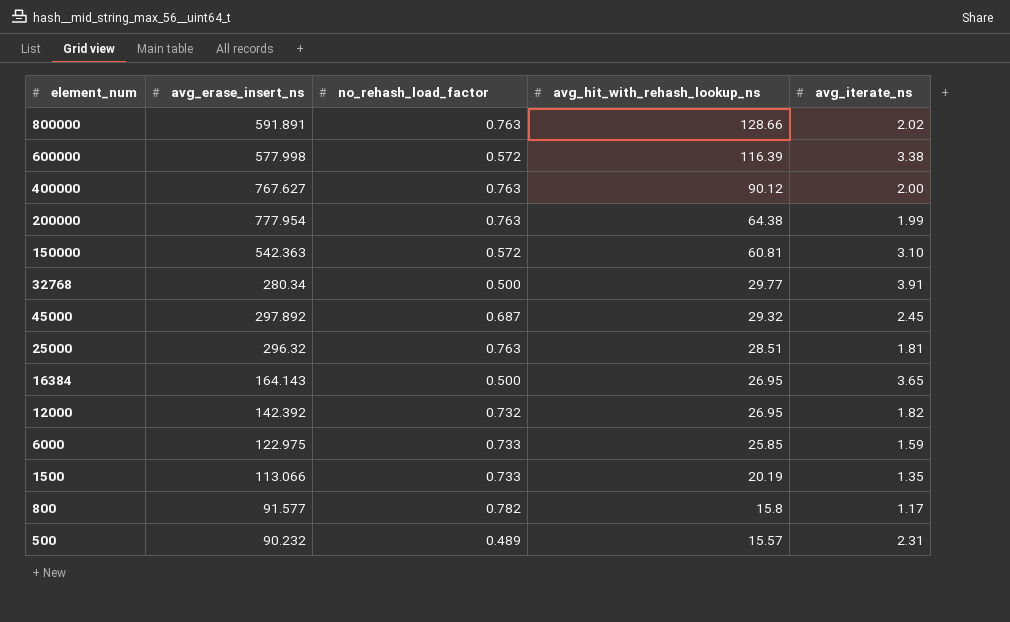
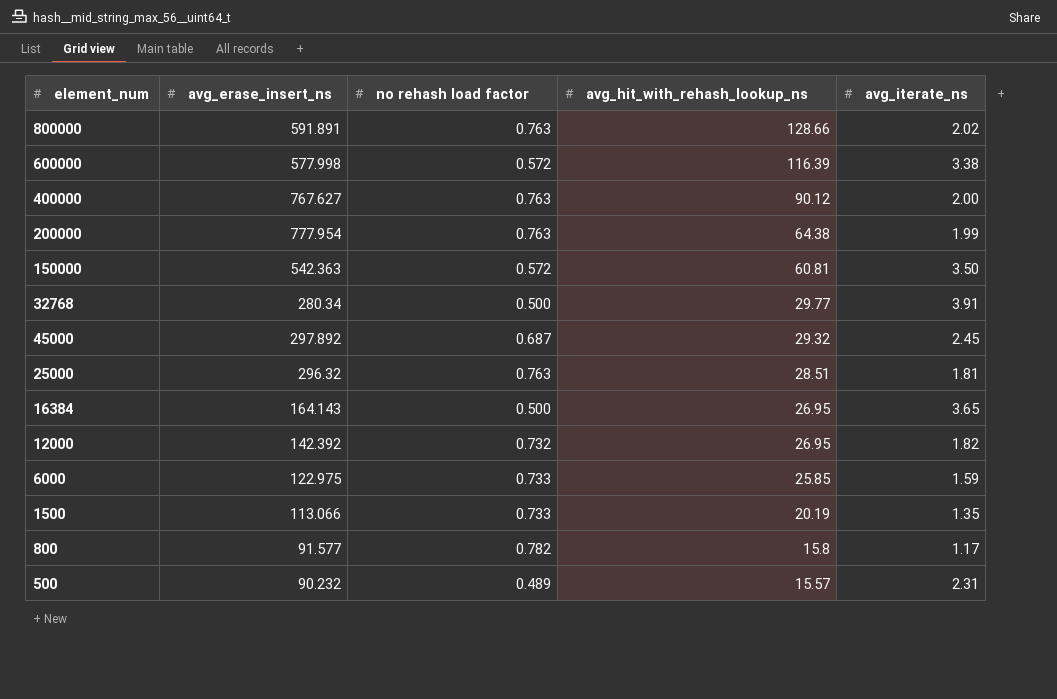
column name: no_rehash_load_factor -> no rehash load factor
150000 | avg_iterate_ns: 3.10 -> 3.50

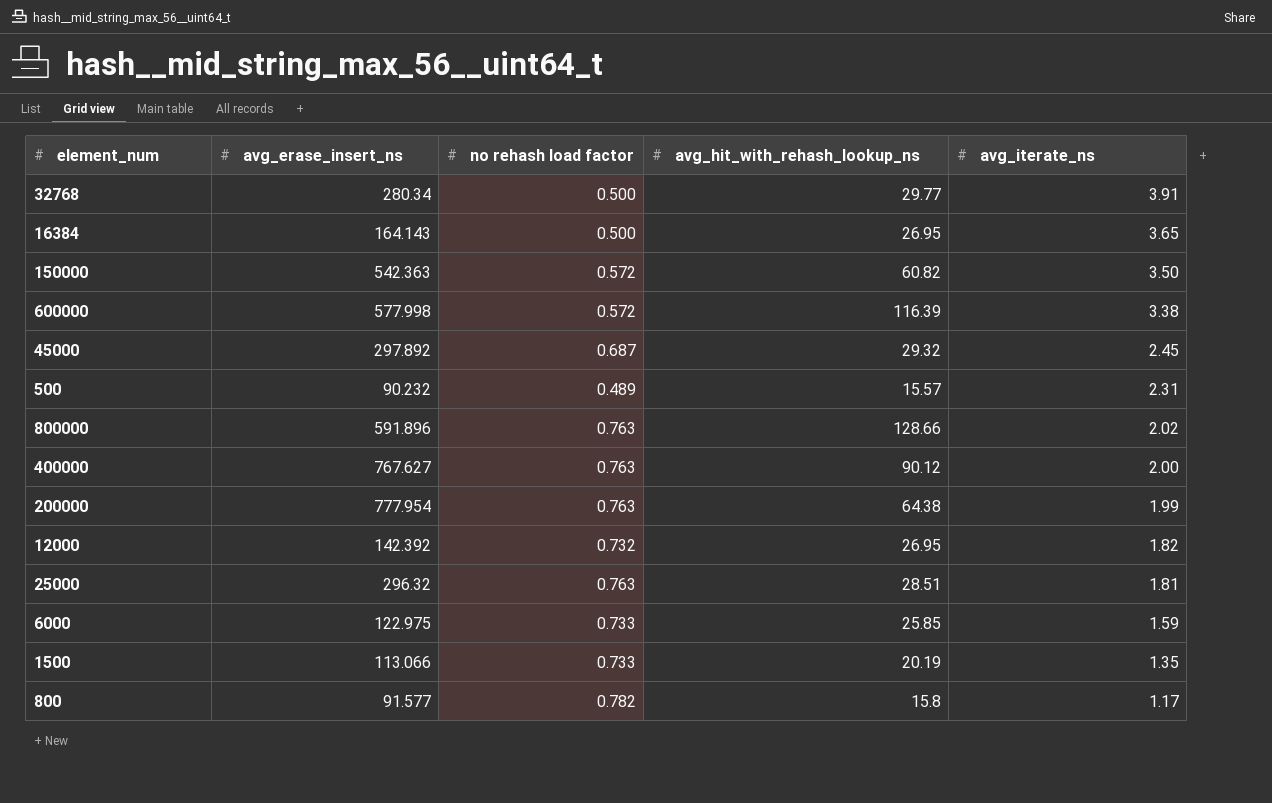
row order: avg_hit_with_rehash_lookup_ns descending -> avg_iterate_ns descending
150000 | avg_hit_with_rehash_lookup_ns: 60.81 -> 60.82
800000 | avg_erase_insert_ns: 591.891 -> 591.896

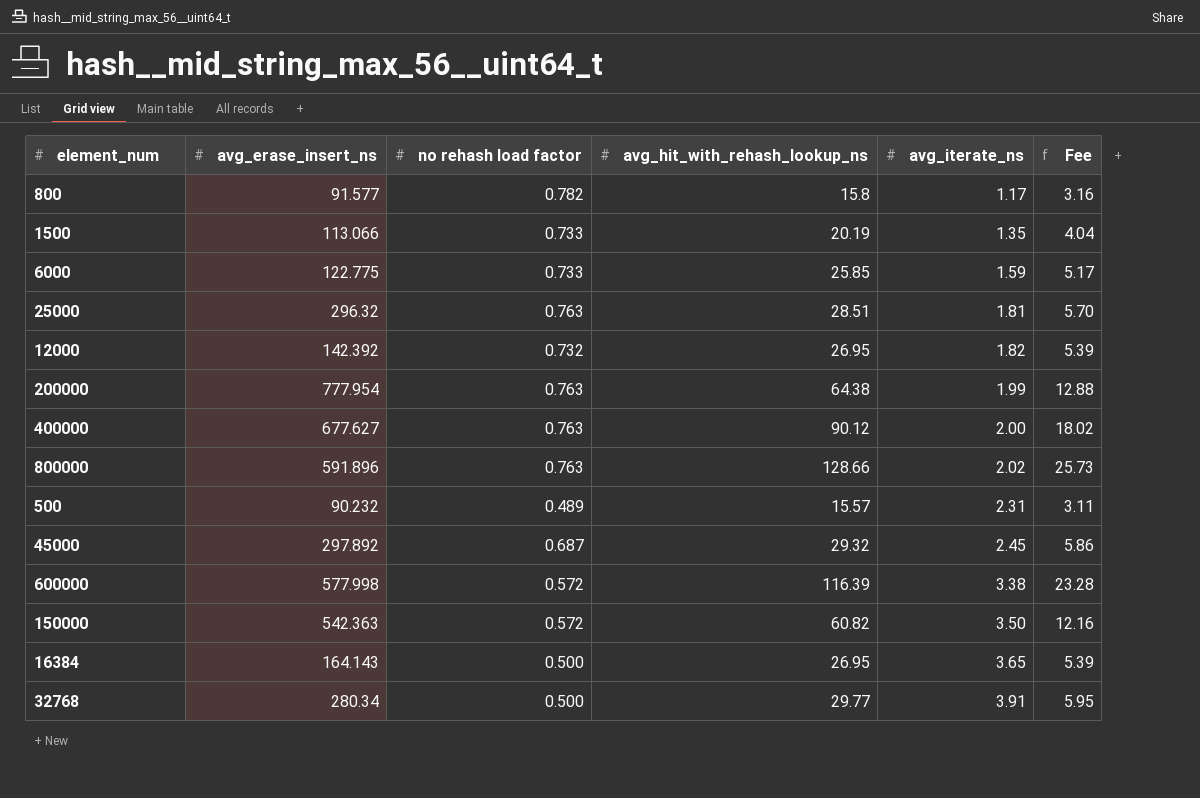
row order: avg_iterate_ns descending -> avg_iterate_ns ascending
column Fee | formula: none -> [avg_hit_with_rehash_lookup_ns] * 0.2
6000 | avg_erase_insert_ns: 122.975 -> 122.775
400000 | avg_erase_insert_ns: 767.627 -> 677.627

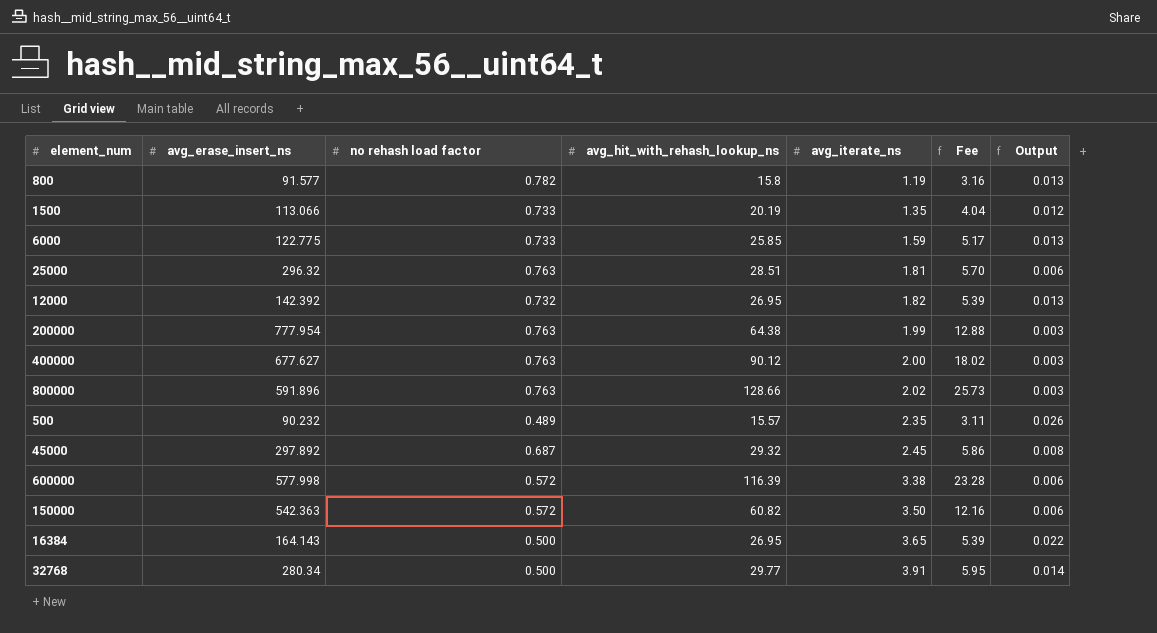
column Output | formula: none -> [avg_iterate_ns] / [avg_erase_insert_ns]
800 | avg_iterate_ns: 1.17 -> 1.19
500 | avg_iterate_ns: 2.31 -> 2.35

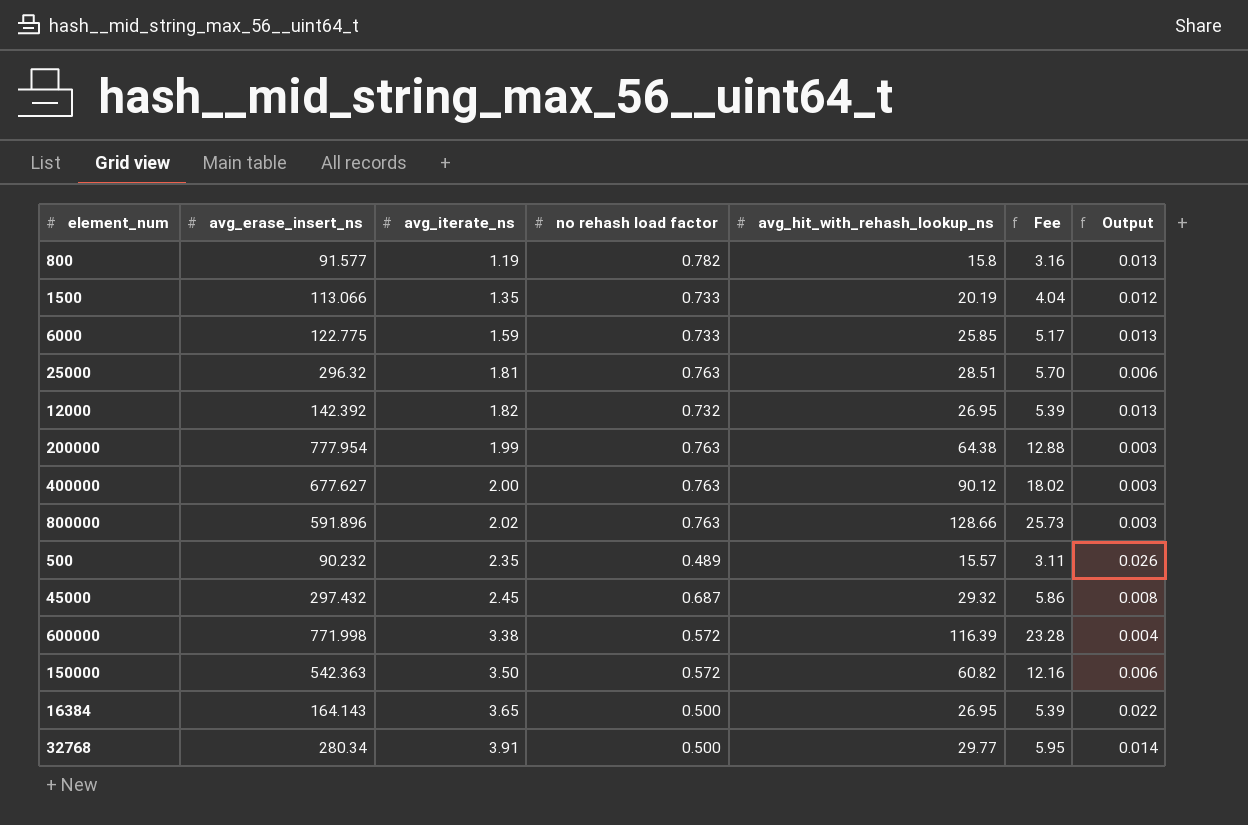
column avg_iterate_ns | position: 5 -> 3
45000 | avg_erase_insert_ns: 297.892 -> 297.432
600000 | avg_erase_insert_ns: 577.998 -> 771.998
600000 | Output: 0.006 -> 0.004

